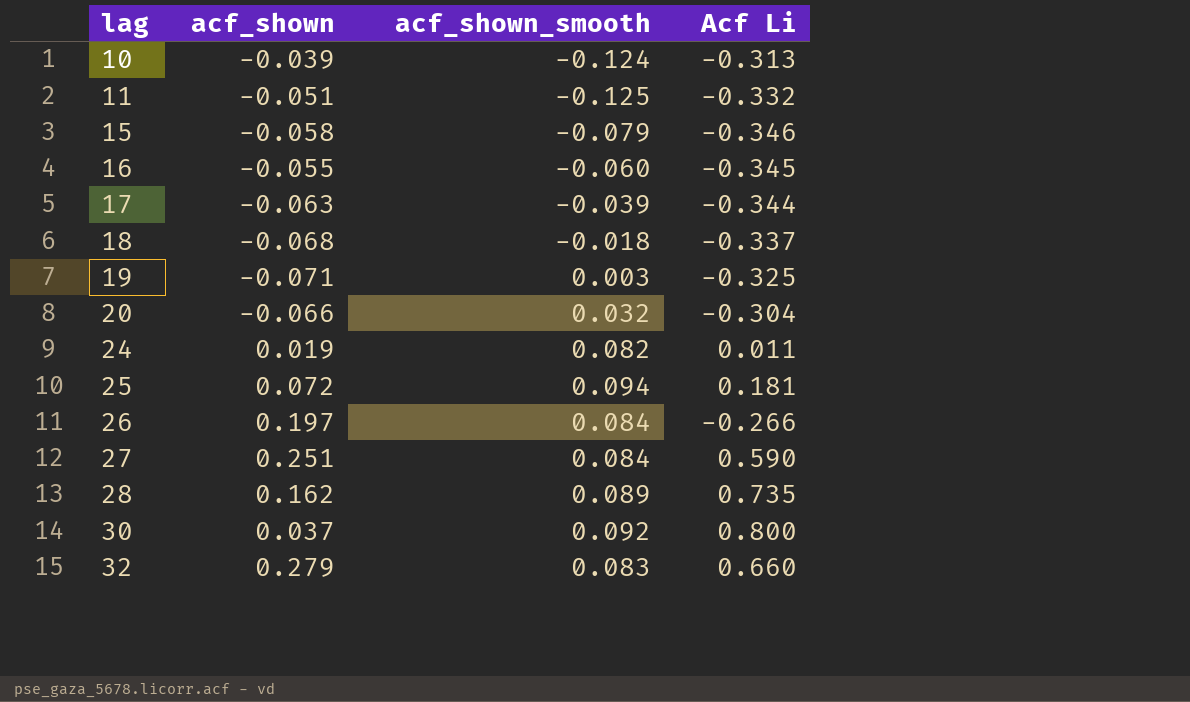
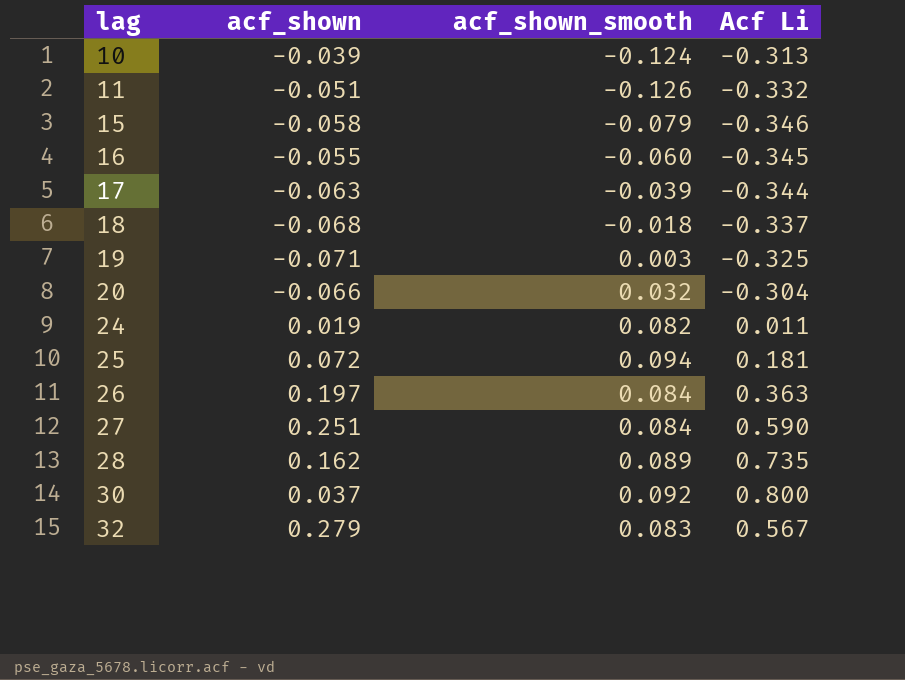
11 | acf_shown_smooth: -0.125 -> -0.126
26 | Acf Li: -0.266 -> 0.363
32 | Acf Li: 0.660 -> 0.567

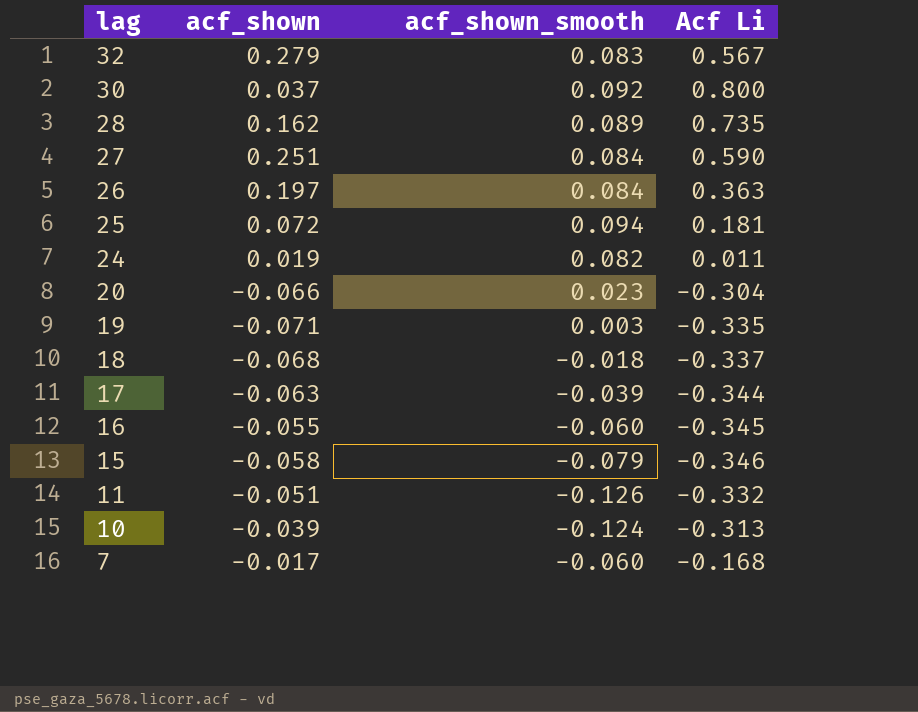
row order: lag ascending -> lag descending
20 | acf_shown_smooth: 0.032 -> 0.023
19 | Acf Li: -0.325 -> -0.335
row 7: none -> -0.017 | -0.060 | -0.168

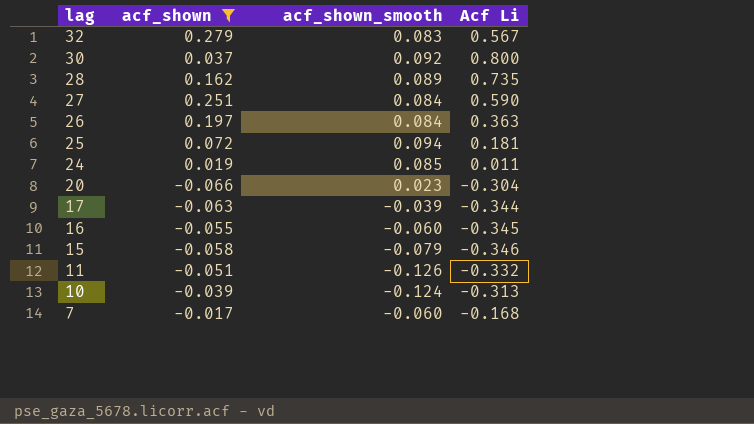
filter: none -> acf_shown >= -0.066
24 | acf_shown_smooth: 0.082 -> 0.085

